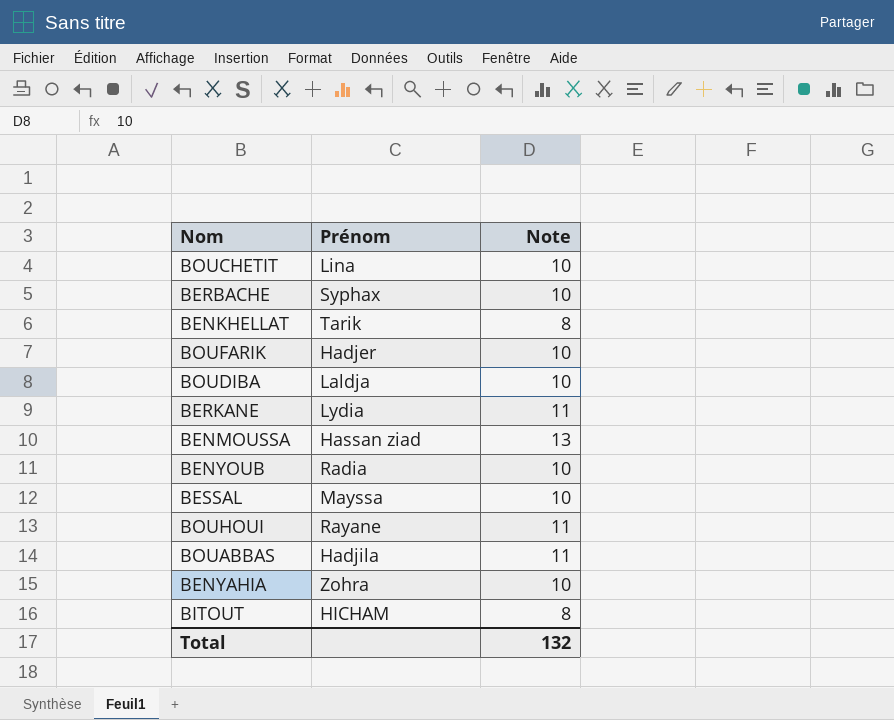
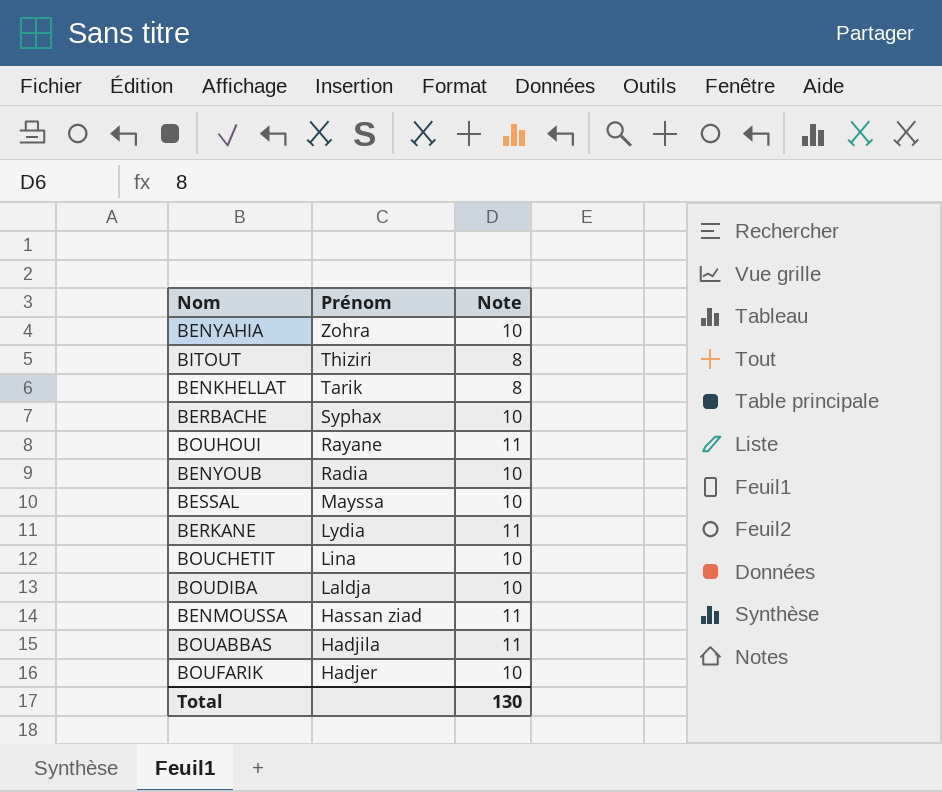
row order: none -> Prénom descending
BITOUT | Prénom: HICHAM -> Thiziri
BENMOUSSA | Note: 13 -> 11
Total | Note: 132 -> 130

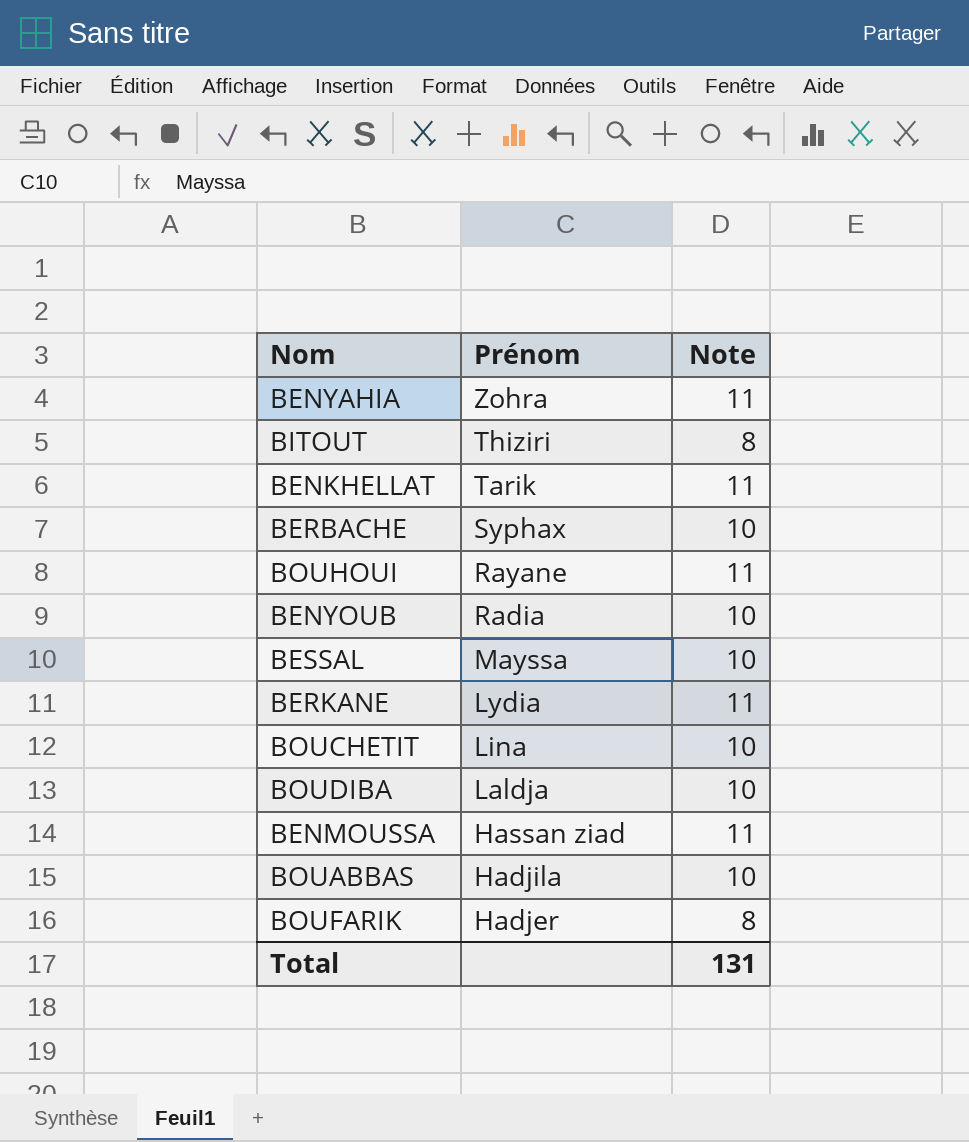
BENYAHIA | Note: 10 -> 11
BENKHELLAT | Note: 8 -> 11
BOUABBAS | Note: 11 -> 10
BOUFARIK | Note: 10 -> 8
Total | Note: 130 -> 131

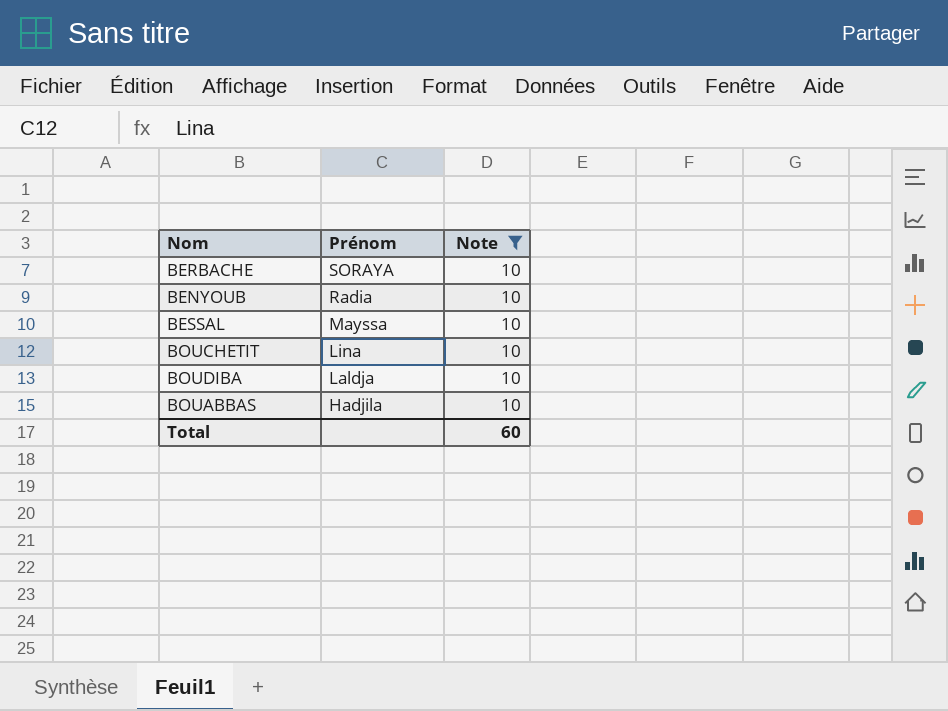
filter: none -> Note = 10
BERBACHE | Prénom: Syphax -> SORAYA
Total | Note: 131 -> 60

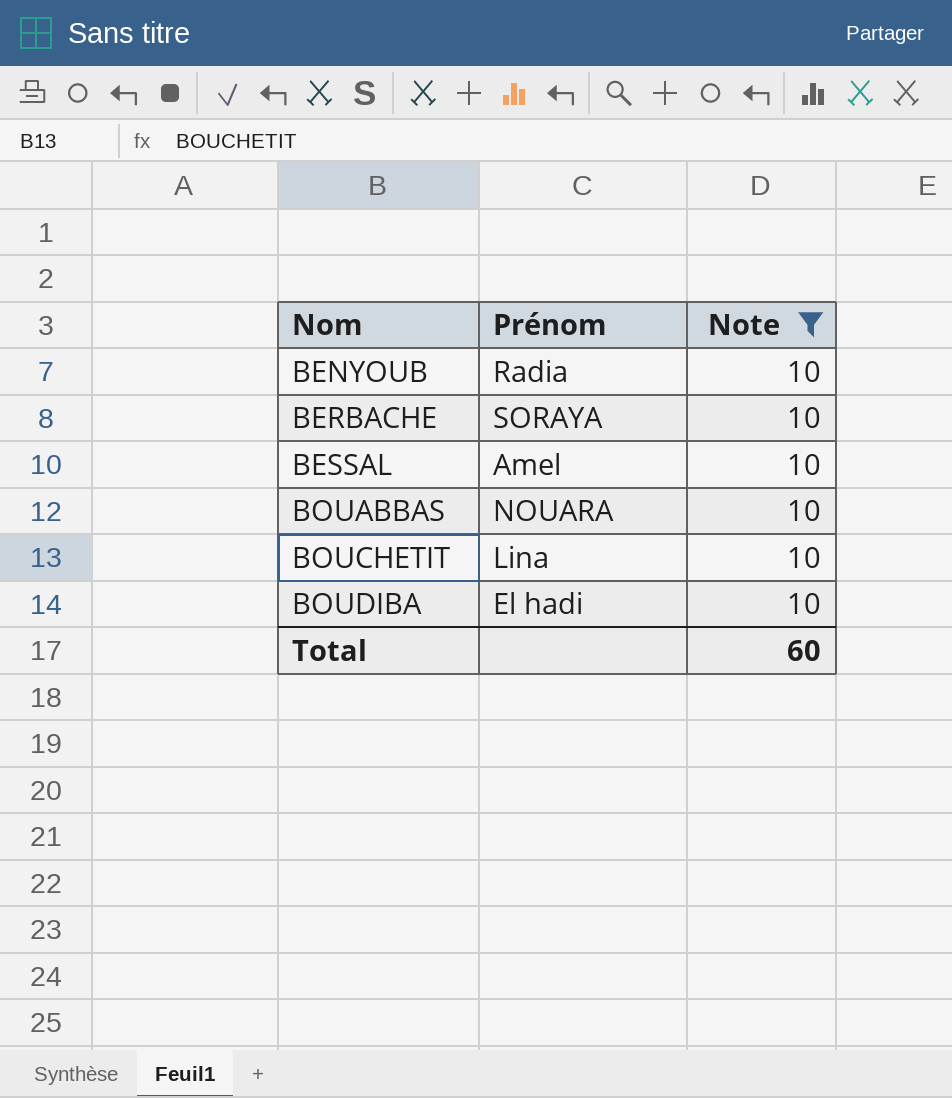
row order: Prénom descending -> Nom ascending
BESSAL | Prénom: Mayssa -> Amel
BOUABBAS | Prénom: Hadjila -> NOUARA
BOUDIBA | Prénom: Laldja -> El hadi

